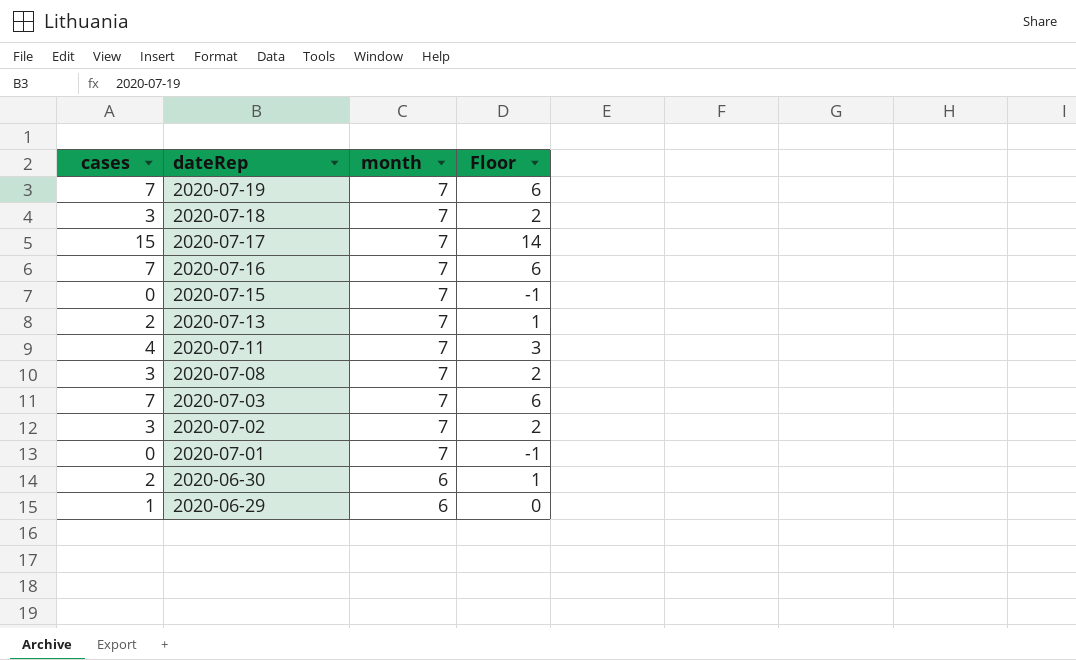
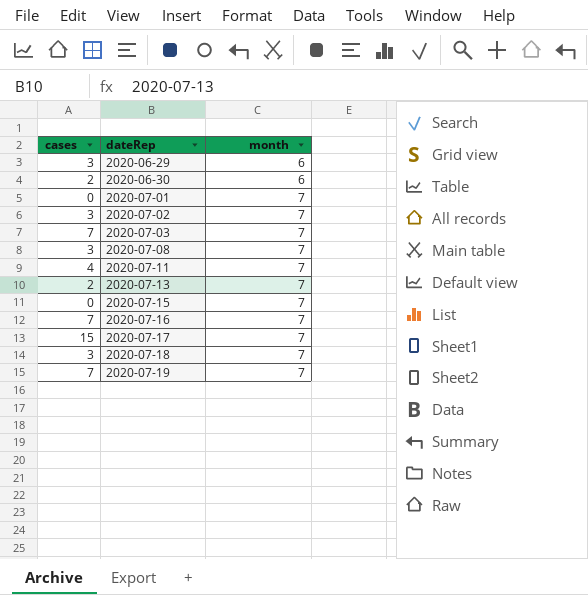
row order: dateRep descending -> dateRep ascending
column Floor | formula: [cases] - 1 -> none
2020-06-29 | cases: 1 -> 3

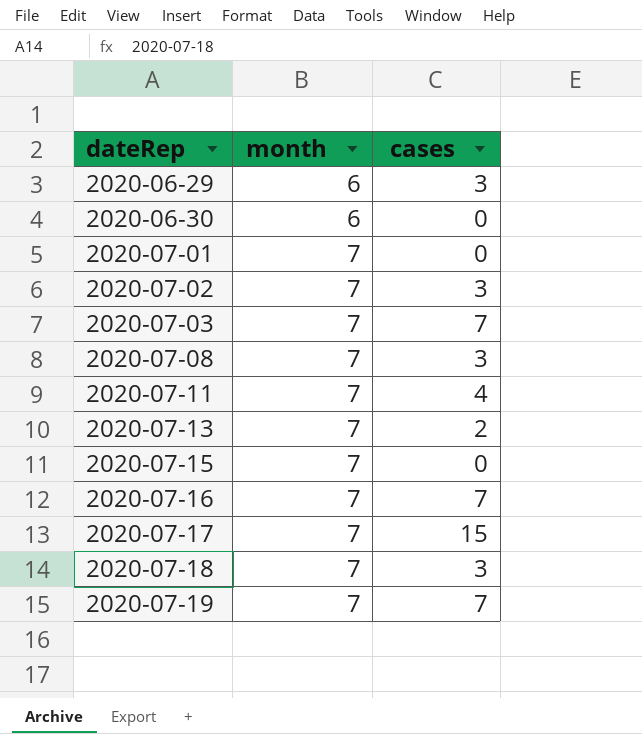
column cases | position: 1 -> 3
2020-06-30 | cases: 2 -> 0

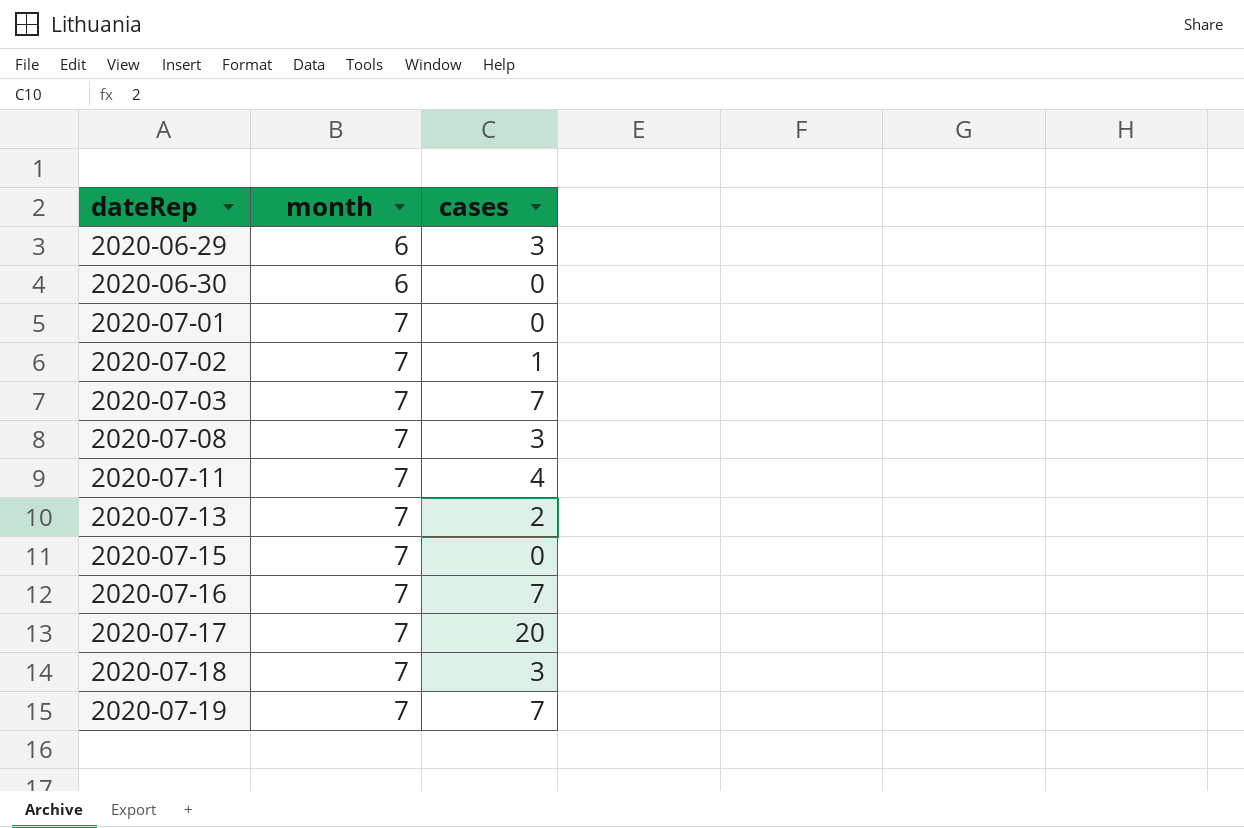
2020-07-02 | cases: 3 -> 1
2020-07-17 | cases: 15 -> 20

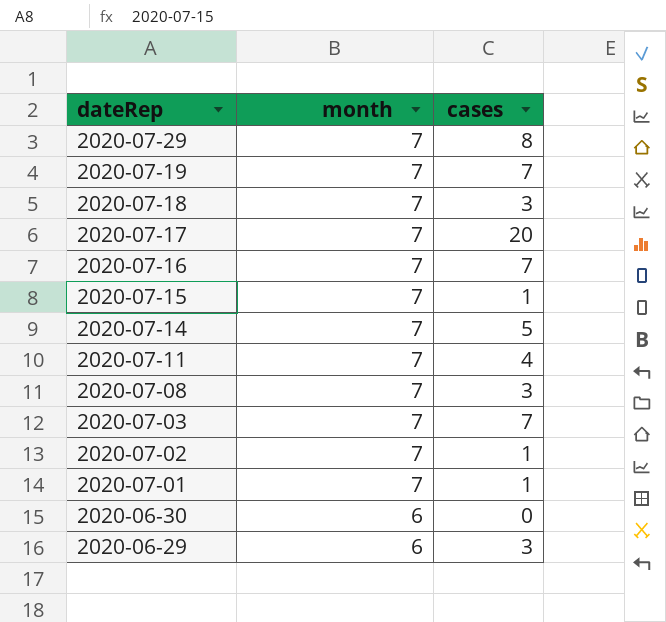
row order: dateRep ascending -> dateRep descending
row 2020-07-13: 7 | 2 -> none
row 2020-07-29: none -> 7 | 8
2020-07-15 | cases: 0 -> 1
row 2020-07-14: none -> 7 | 5
2020-07-01 | cases: 0 -> 1

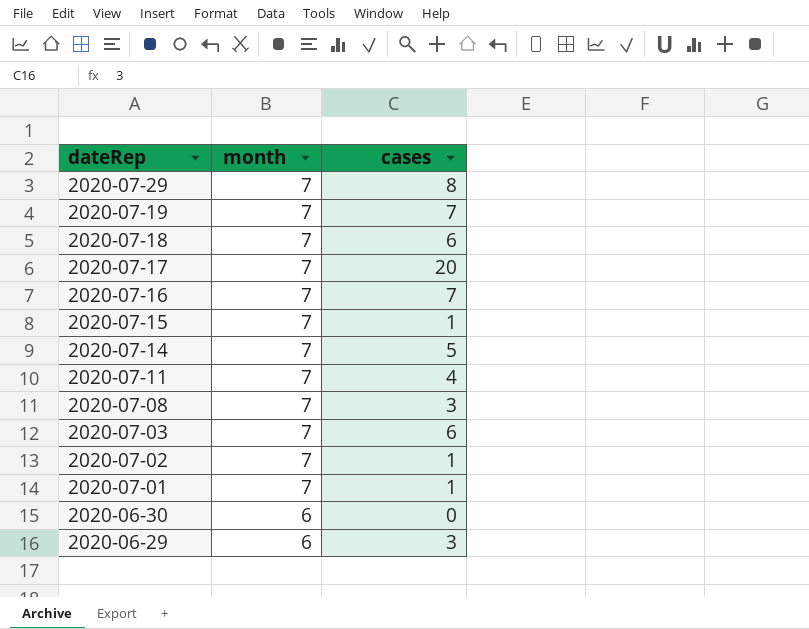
2020-07-18 | cases: 3 -> 6
2020-07-03 | cases: 7 -> 6

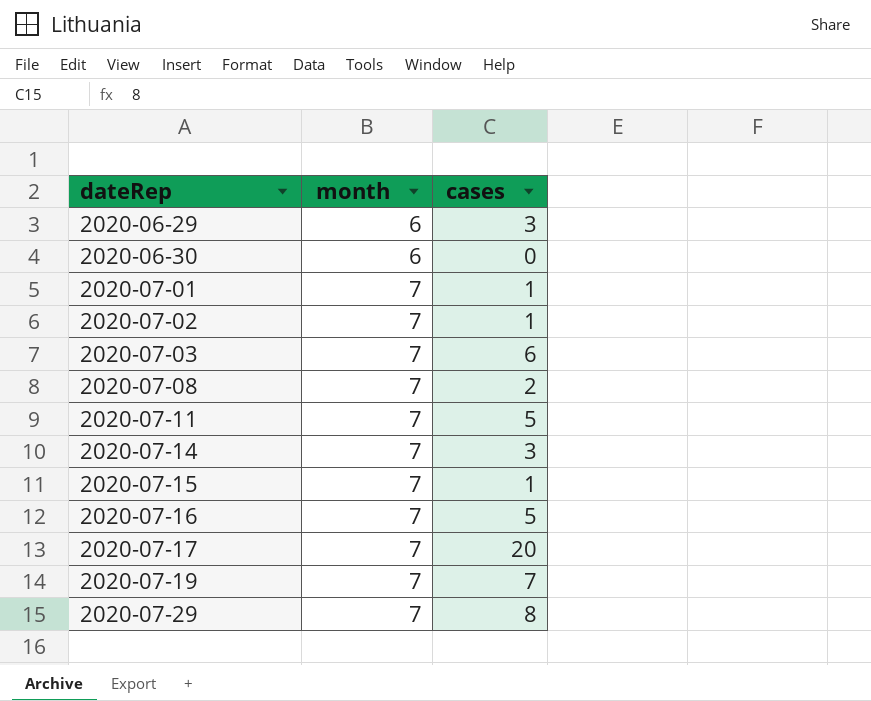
row order: dateRep descending -> dateRep ascending
row 2020-07-18: 7 | 6 -> none
2020-07-08 | cases: 3 -> 2
2020-07-11 | cases: 4 -> 5
2020-07-14 | cases: 5 -> 3
2020-07-16 | cases: 7 -> 5

